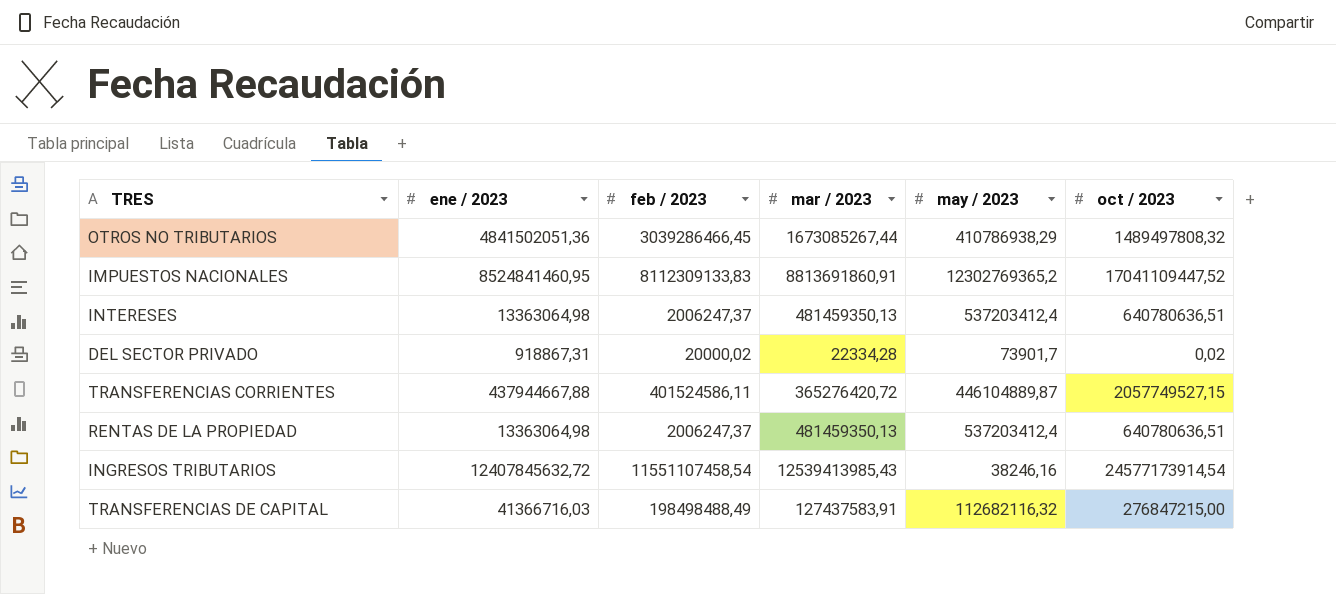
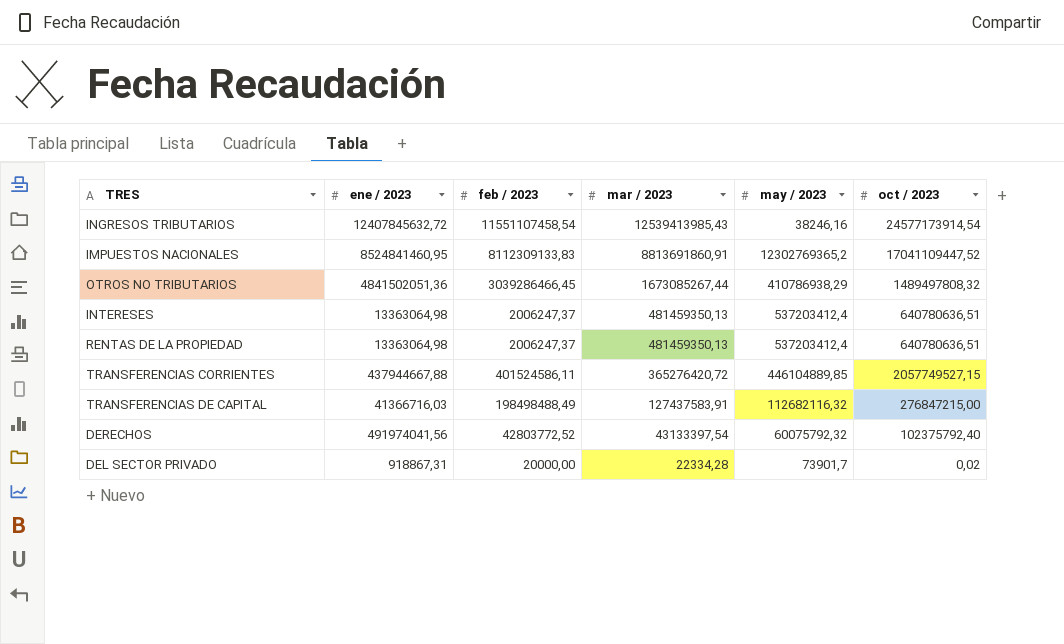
row order: none -> mar / 2023 descending
TRANSFERENCIAS CORRIENTES | may / 2023: 446104889,87 -> 446104889,85
row DERECHOS: none -> 491974041,56 | 42803772,52 | 43133397,54 | 60075792,32 | 102375792,40
DEL SECTOR PRIVADO | feb / 2023: 20000,02 -> 20000,00

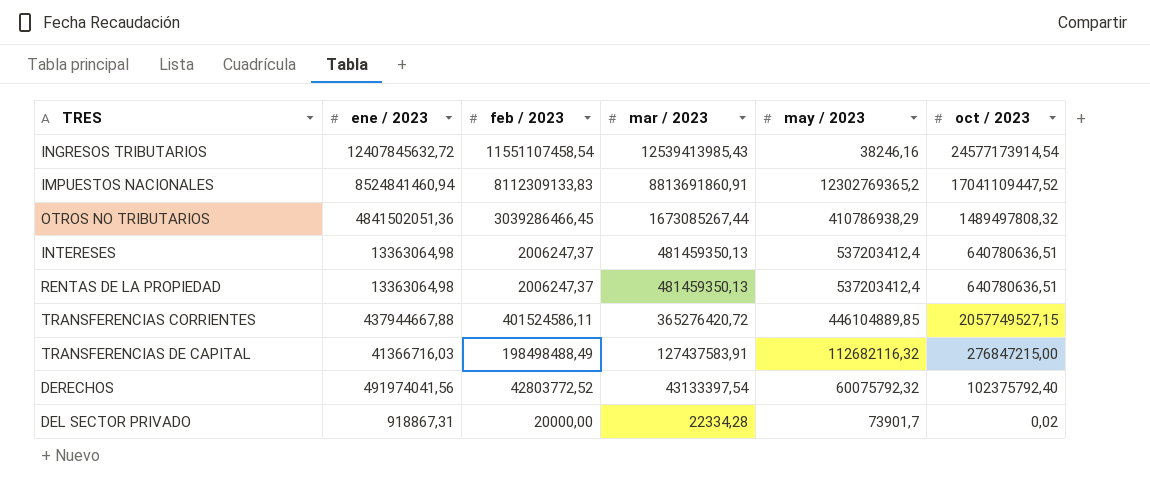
IMPUESTOS NACIONALES | ene / 2023: 8524841460,95 -> 8524841460,94

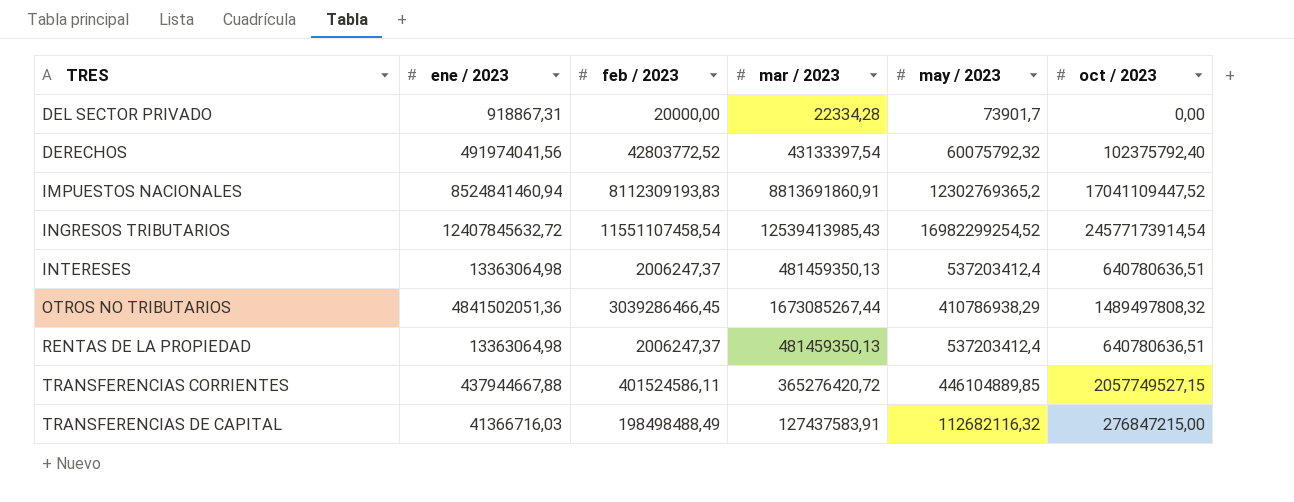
row order: mar / 2023 descending -> TRES ascending
DEL SECTOR PRIVADO | oct / 2023: 0,02 -> 0,00
IMPUESTOS NACIONALES | feb / 2023: 8112309133,83 -> 8112309193,83
INGRESOS TRIBUTARIOS | may / 2023: 38246,16 -> 16982299254,52

